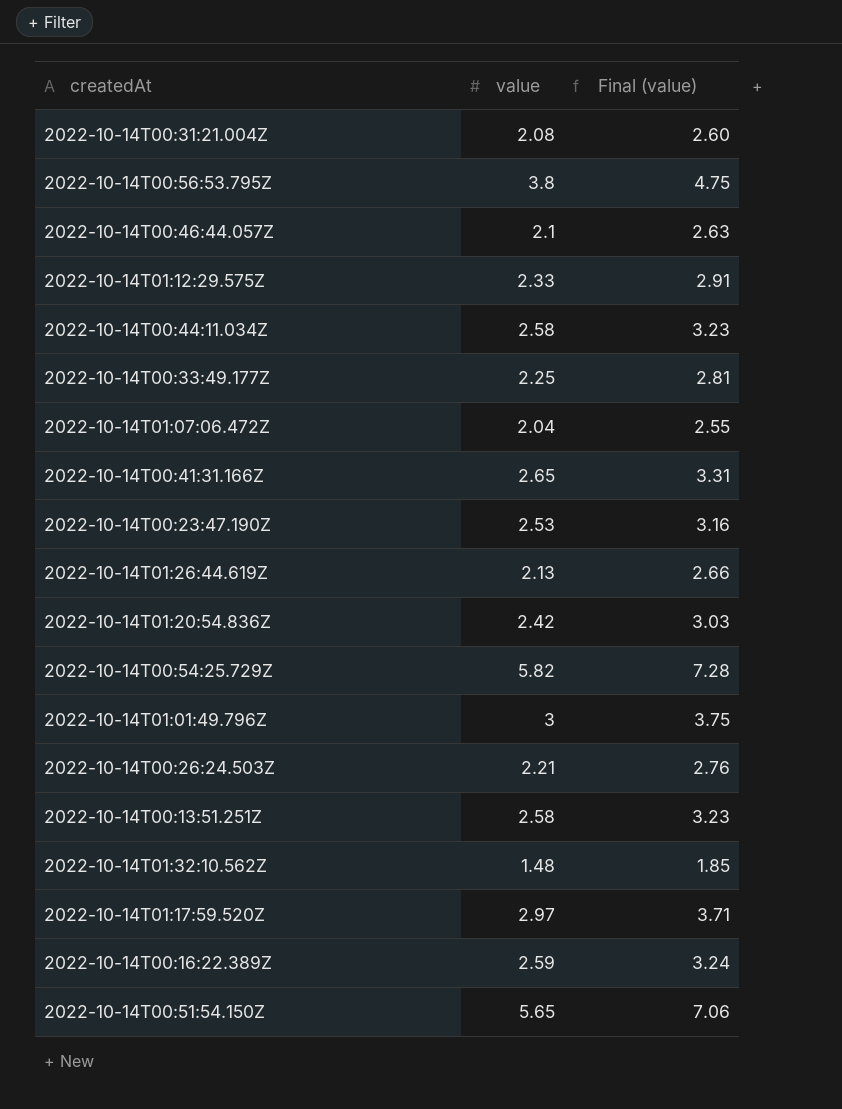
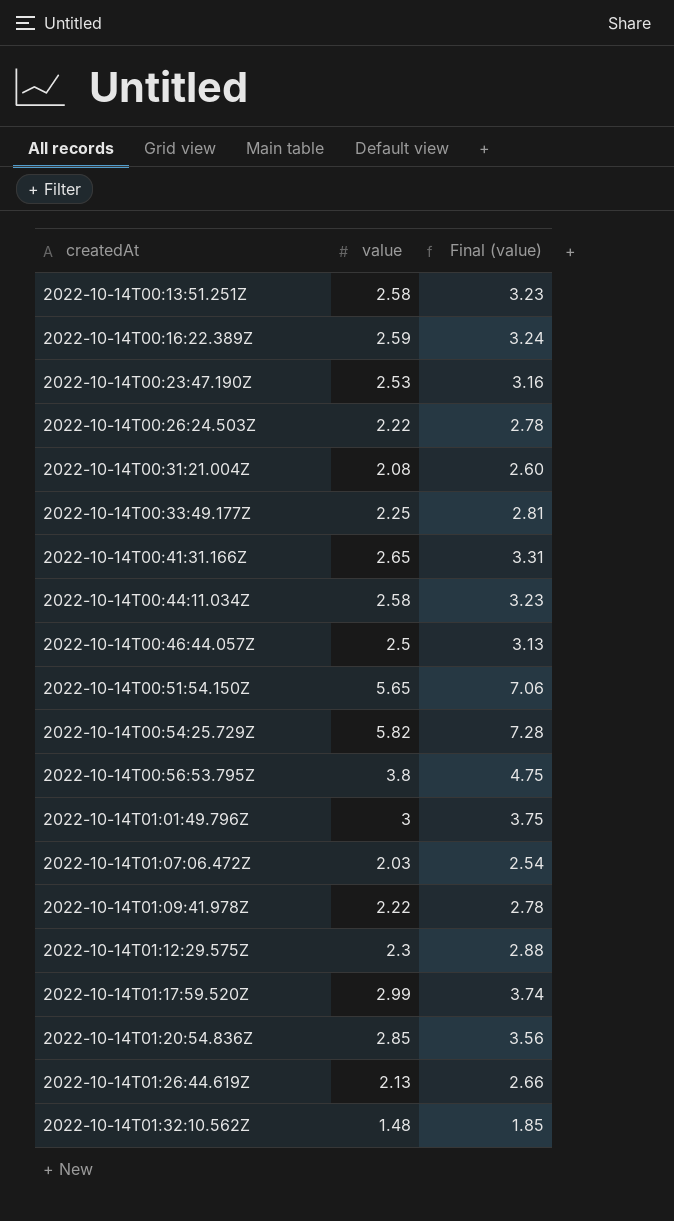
row order: none -> createdAt ascending
2022-10-14T00:26:24.503Z | value: 2.21 -> 2.22
2022-10-14T00:26:24.503Z | Final (value): 2.76 -> 2.78
2022-10-14T00:46:44.057Z | value: 2.1 -> 2.5
2022-10-14T00:46:44.057Z | Final (value): 2.63 -> 3.13
2022-10-14T01:07:06.472Z | value: 2.04 -> 2.03
2022-10-14T01:07:06.472Z | Final (value): 2.55 -> 2.54
row 2022-10-14T01:09:41.978Z: none -> 2.22 | 2.78
2022-10-14T01:12:29.575Z | value: 2.33 -> 2.3
2022-10-14T01:12:29.575Z | Final (value): 2.91 -> 2.88
2022-10-14T01:17:59.520Z | value: 2.97 -> 2.99
2022-10-14T01:17:59.520Z | Final (value): 3.71 -> 3.74
2022-10-14T01:20:54.836Z | value: 2.42 -> 2.85
2022-10-14T01:20:54.836Z | Final (value): 3.03 -> 3.56

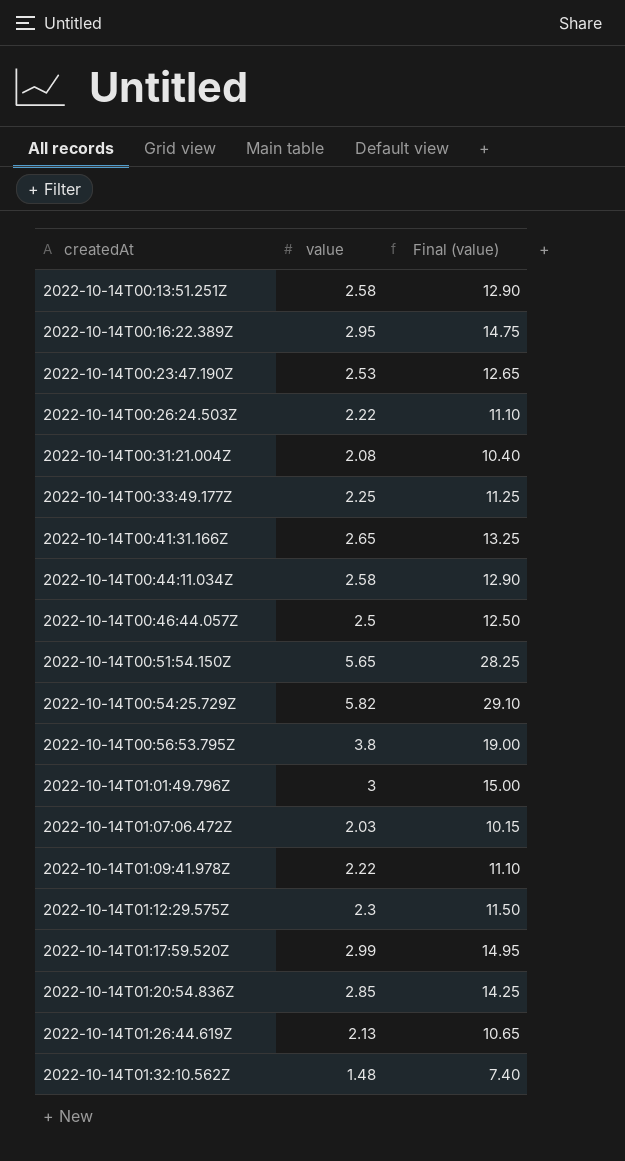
column Final (value) | formula: [value] * 1.25 -> [value] * 5
2022-10-14T00:16:22.389Z | value: 2.59 -> 2.95

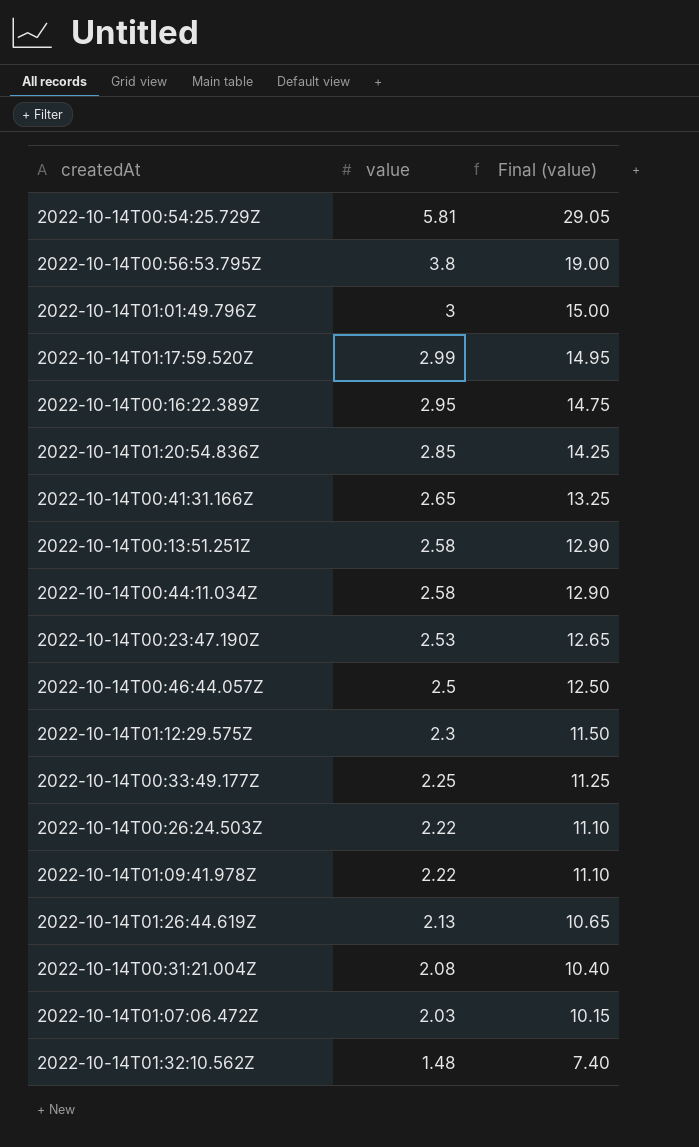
row order: createdAt ascending -> value descending
row 2022-10-14T00:51:54.150Z: 5.65 | 28.25 -> none
2022-10-14T00:54:25.729Z | value: 5.82 -> 5.81
2022-10-14T00:54:25.729Z | Final (value): 29.10 -> 29.05

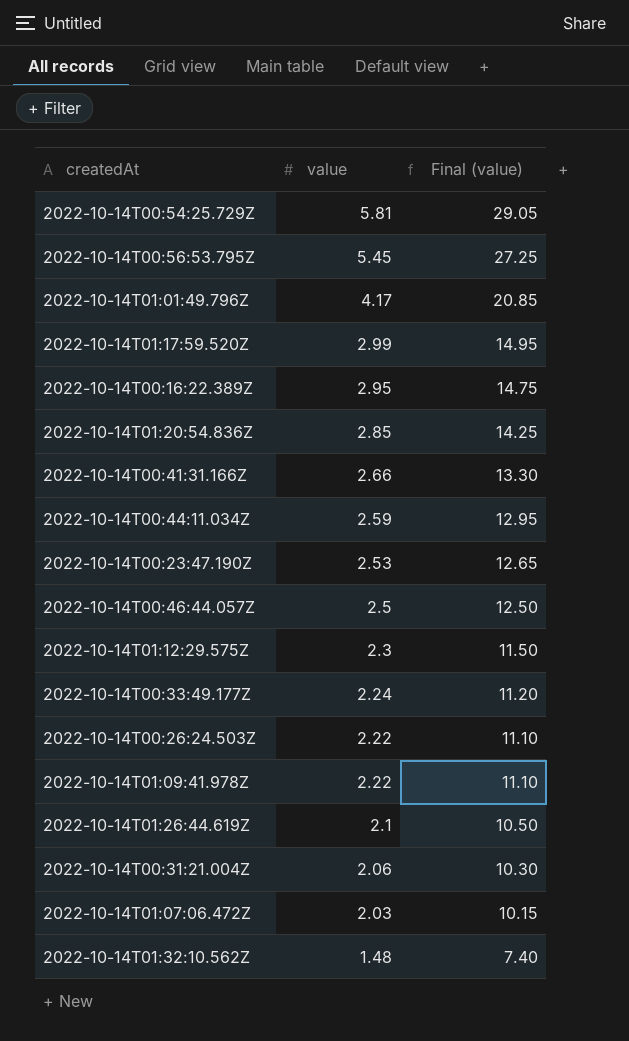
row 2022-10-14T00:13:51.251Z: 2.58 | 12.90 -> none
2022-10-14T00:56:53.795Z | value: 3.8 -> 5.45
2022-10-14T00:56:53.795Z | Final (value): 19.00 -> 27.25
2022-10-14T01:01:49.796Z | value: 3 -> 4.17
2022-10-14T01:01:49.796Z | Final (value): 15.00 -> 20.85
2022-10-14T00:41:31.166Z | value: 2.65 -> 2.66
2022-10-14T00:41:31.166Z | Final (value): 13.25 -> 13.30
2022-10-14T00:44:11.034Z | value: 2.58 -> 2.59
2022-10-14T00:44:11.034Z | Final (value): 12.90 -> 12.95
2022-10-14T00:33:49.177Z | value: 2.25 -> 2.24
2022-10-14T00:33:49.177Z | Final (value): 11.25 -> 11.20
2022-10-14T01:26:44.619Z | value: 2.13 -> 2.1
2022-10-14T01:26:44.619Z | Final (value): 10.65 -> 10.50
2022-10-14T00:31:21.004Z | value: 2.08 -> 2.06
2022-10-14T00:31:21.004Z | Final (value): 10.40 -> 10.30

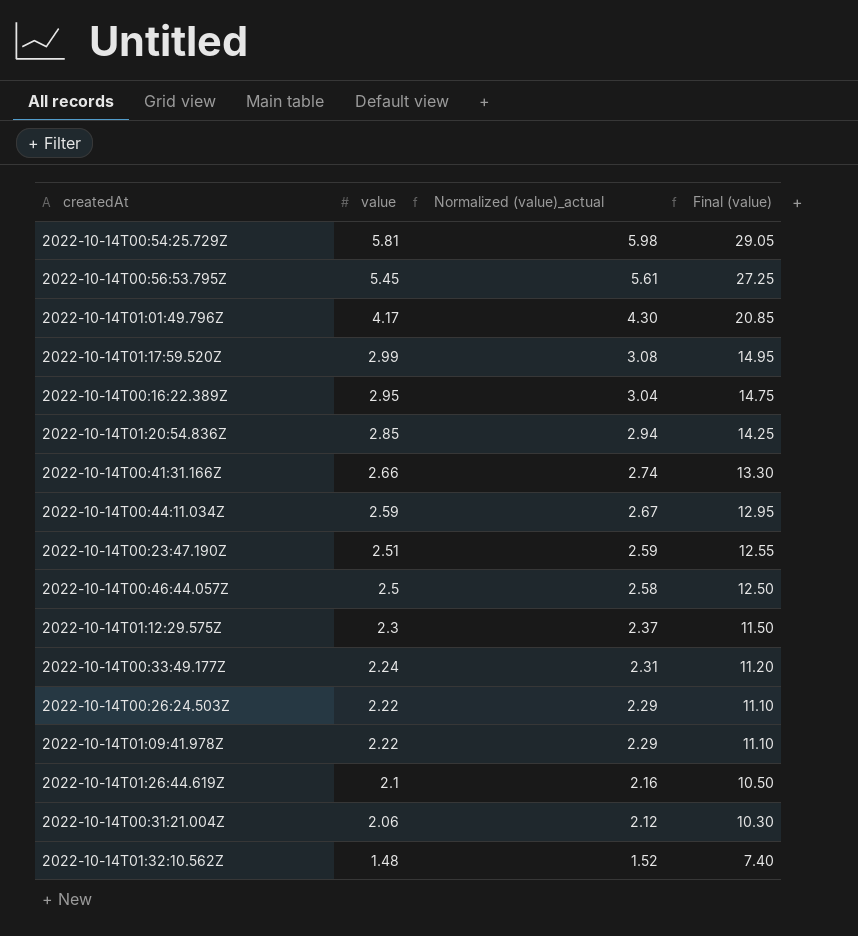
column Normalized (value)_actual | formula: none -> [value] * 1.03
row 2022-10-14T01:07:06.472Z: 2.03 | 10.15 -> none
2022-10-14T00:23:47.190Z | value: 2.53 -> 2.51
2022-10-14T00:23:47.190Z | Final (value): 12.65 -> 12.55

